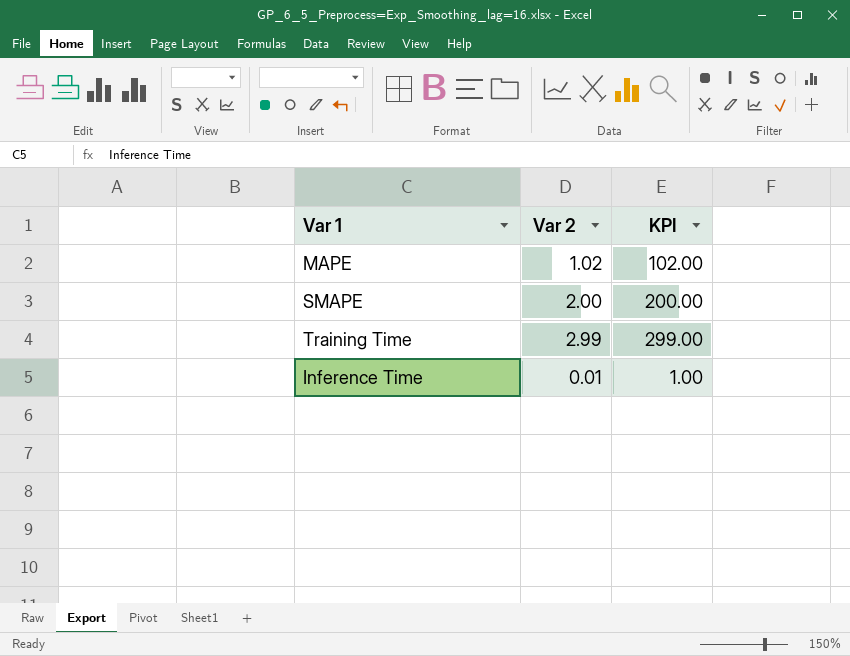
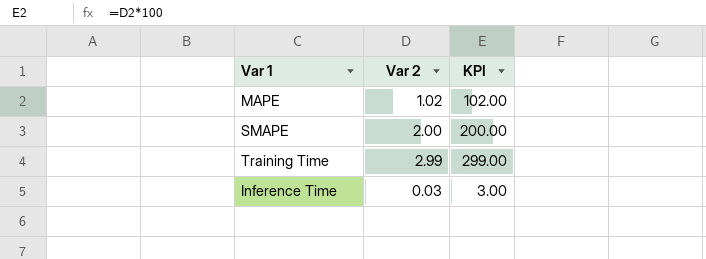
Inference Time | Var 2: 0.01 -> 0.03
Inference Time | KPI: 1.00 -> 3.00

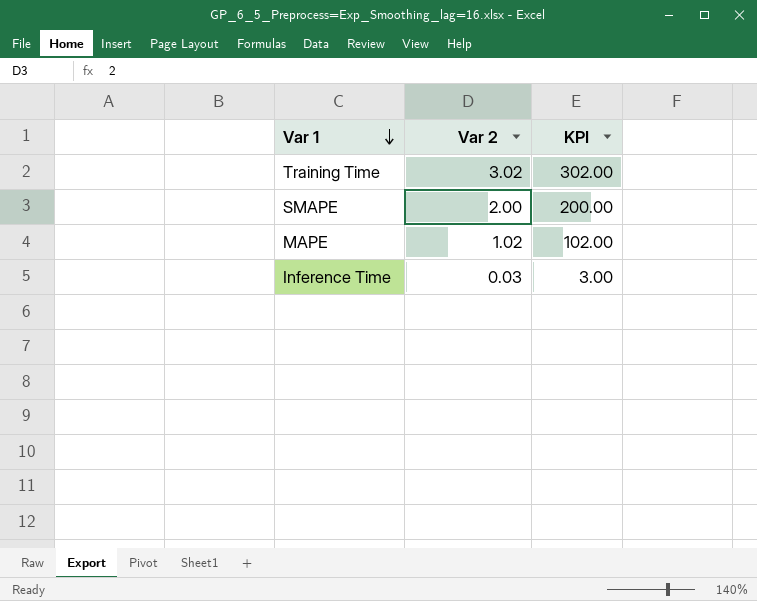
row order: none -> Var 1 descending
Training Time | Var 2: 2.99 -> 3.02
Training Time | KPI: 299.00 -> 302.00

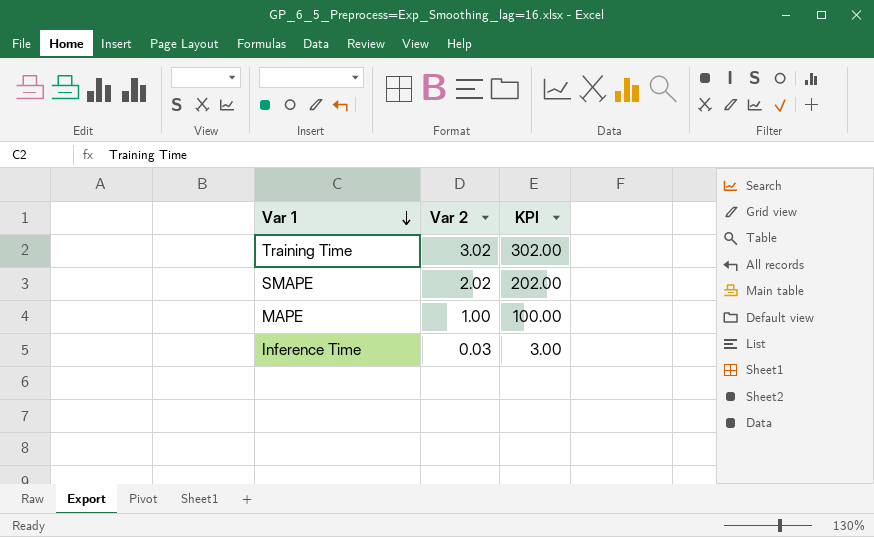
SMAPE | Var 2: 2.00 -> 2.02
SMAPE | KPI: 200.00 -> 202.00
MAPE | Var 2: 1.02 -> 1.00
MAPE | KPI: 102.00 -> 100.00

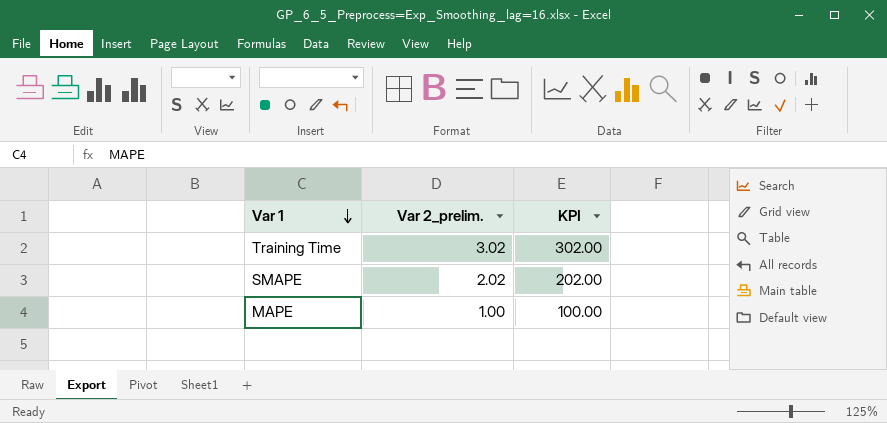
column name: Var 2 -> Var 2_prelim.
row Inference Time: 0.03 | 3.00 -> none

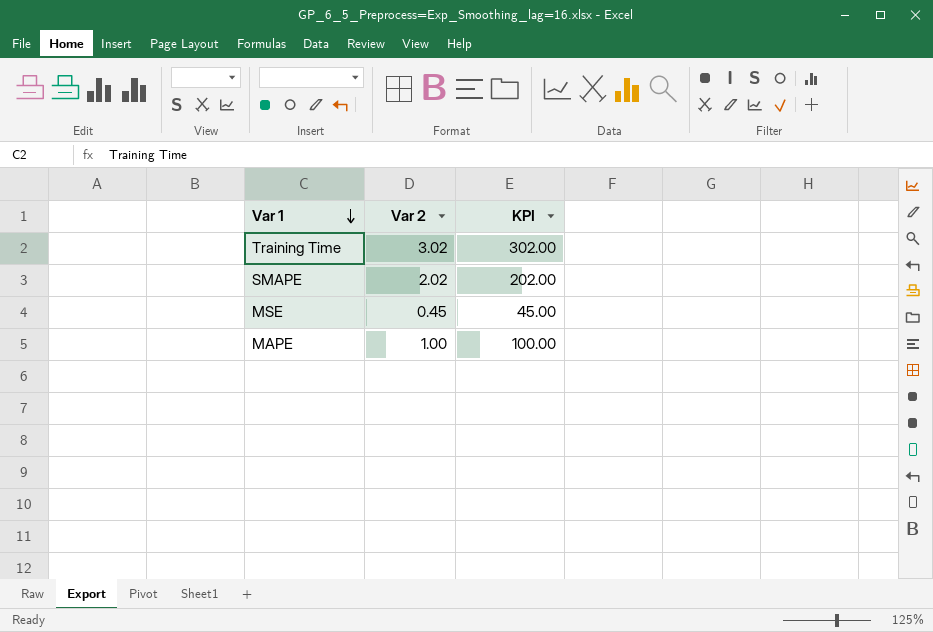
column name: Var 2_prelim. -> Var 2
row MSE: none -> 0.45 | 45.00

